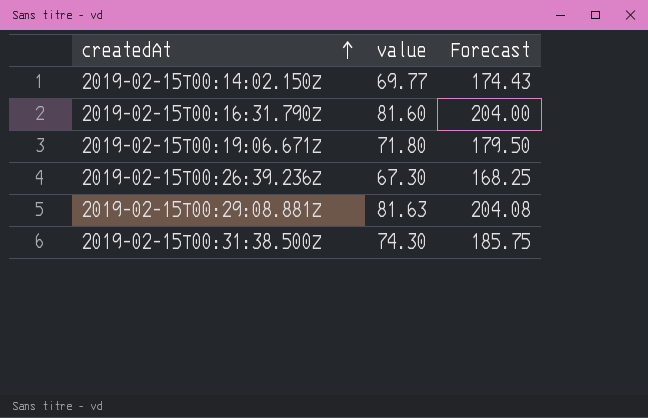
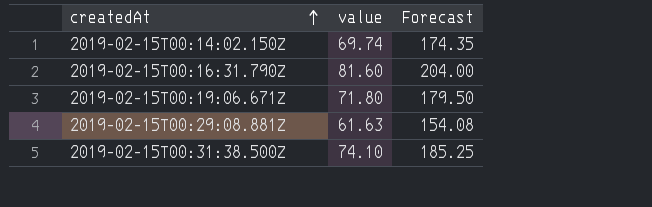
row 2019-02-15T00:26:39.236Z: 67.30 | 168.25 -> none
2019-02-15T00:14:02.150Z | value: 69.77 -> 69.74
2019-02-15T00:14:02.150Z | Forecast: 174.43 -> 174.35
2019-02-15T00:29:08.881Z | value: 81.63 -> 61.63
2019-02-15T00:29:08.881Z | Forecast: 204.08 -> 154.08
2019-02-15T00:31:38.500Z | value: 74.30 -> 74.10
2019-02-15T00:31:38.500Z | Forecast: 185.75 -> 185.25

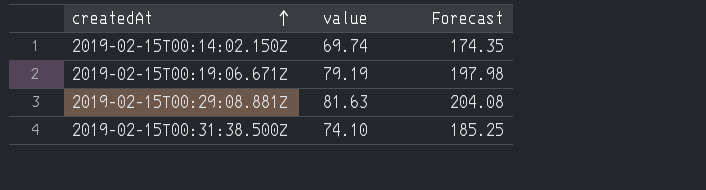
row 2019-02-15T00:16:31.790Z: 81.60 | 204.00 -> none
2019-02-15T00:19:06.671Z | value: 71.80 -> 79.19
2019-02-15T00:19:06.671Z | Forecast: 179.50 -> 197.98
2019-02-15T00:29:08.881Z | value: 61.63 -> 81.63
2019-02-15T00:29:08.881Z | Forecast: 154.08 -> 204.08

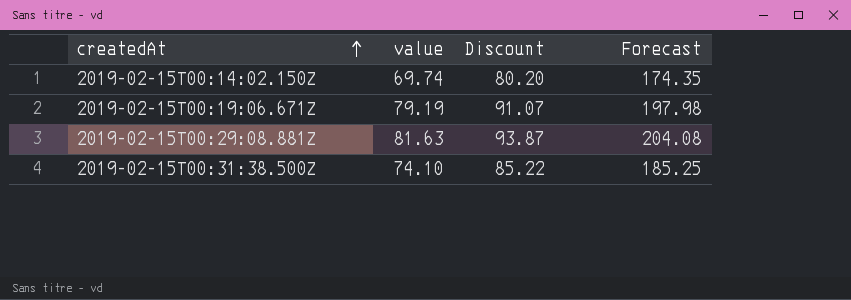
column Discount | formula: none -> [value] * 1.15

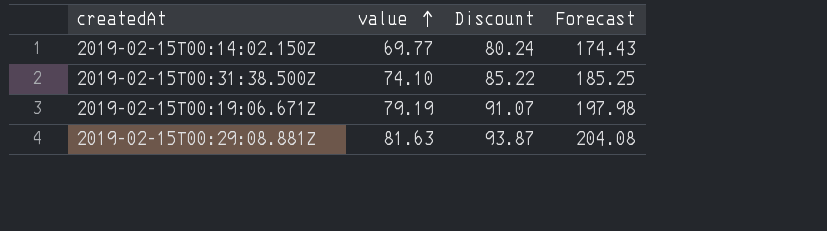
row order: createdAt ascending -> value ascending
2019-02-15T00:14:02.150Z | value: 69.74 -> 69.77
2019-02-15T00:14:02.150Z | Discount: 80.20 -> 80.24
2019-02-15T00:14:02.150Z | Forecast: 174.35 -> 174.43

